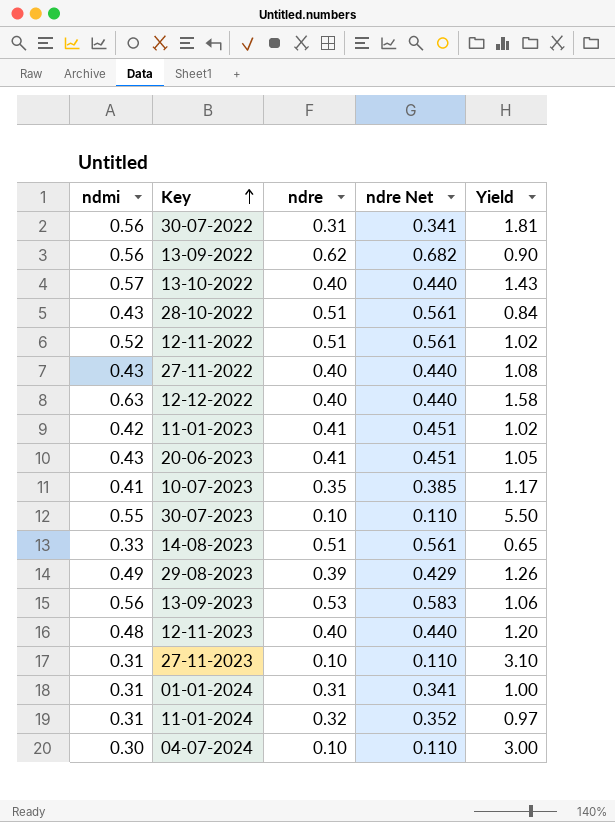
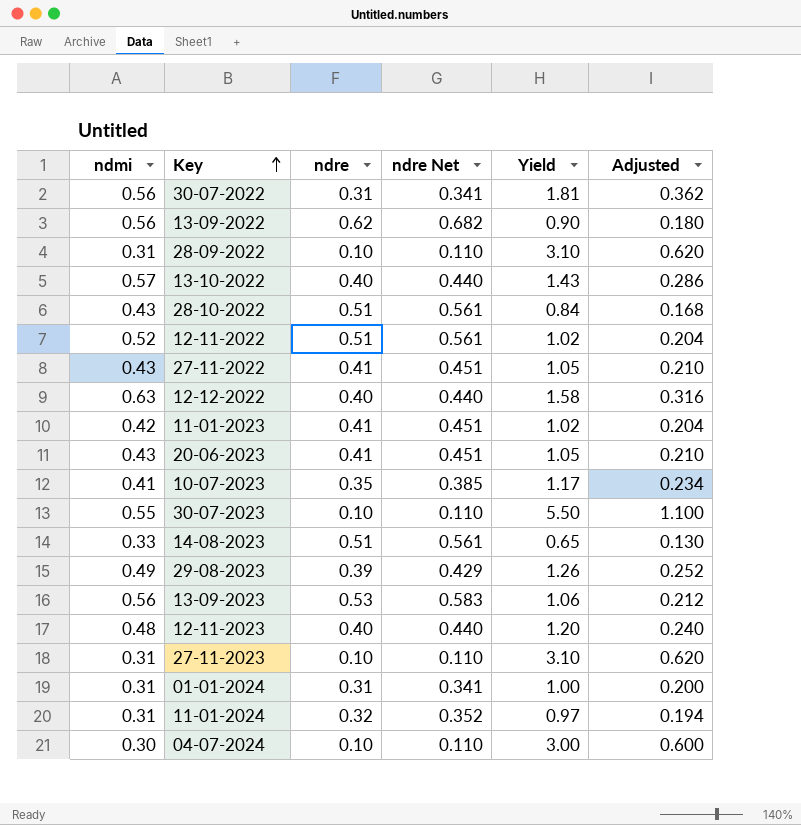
column Adjusted | formula: none -> [Yield] * 0.2
row 28-09-2022: none -> 0.31 | 0.10 | 0.110 | 3.10 | 0.620
27-11-2022 | ndre: 0.40 -> 0.41
27-11-2022 | ndre Net: 0.440 -> 0.451
27-11-2022 | Yield: 1.08 -> 1.05

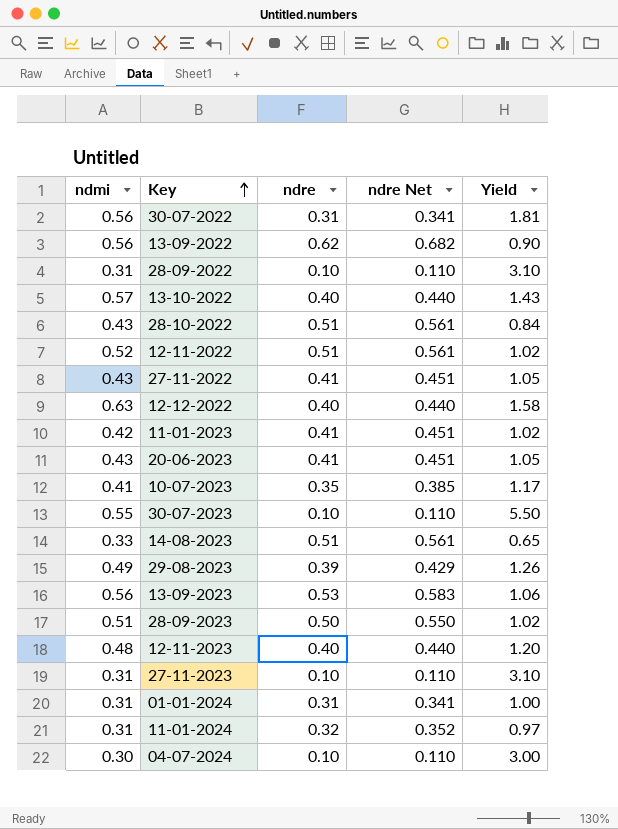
column Adjusted | formula: [Yield] * 0.2 -> none
row 28-09-2023: none -> 0.51 | 0.50 | 0.550 | 1.02

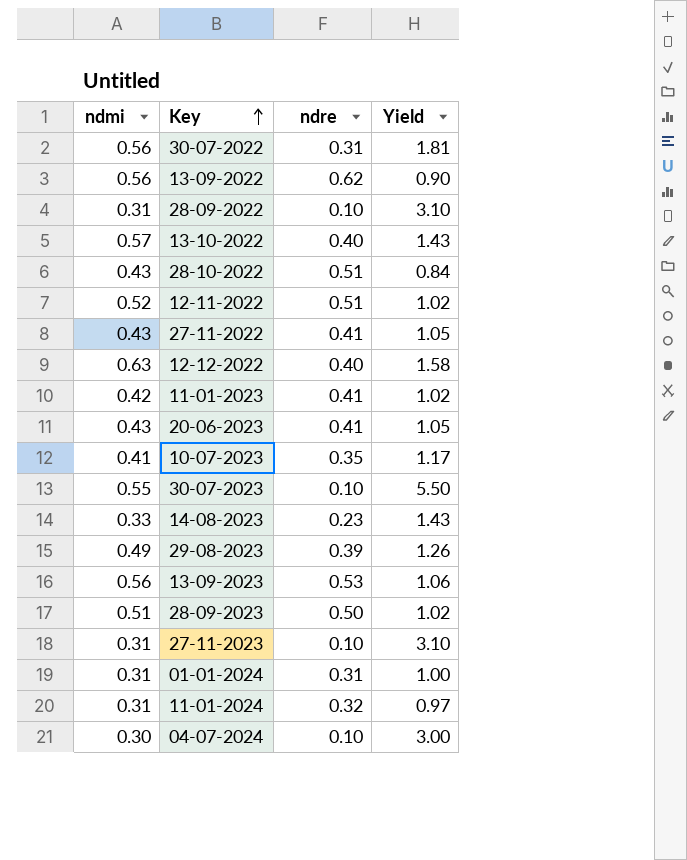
column ndre Net | formula: [ndre] * 1.1 -> none
row 12-11-2023: 0.48 | 0.40 | 0.440 | 1.20 -> none
14-08-2023 | ndre: 0.51 -> 0.23
14-08-2023 | Yield: 0.65 -> 1.43

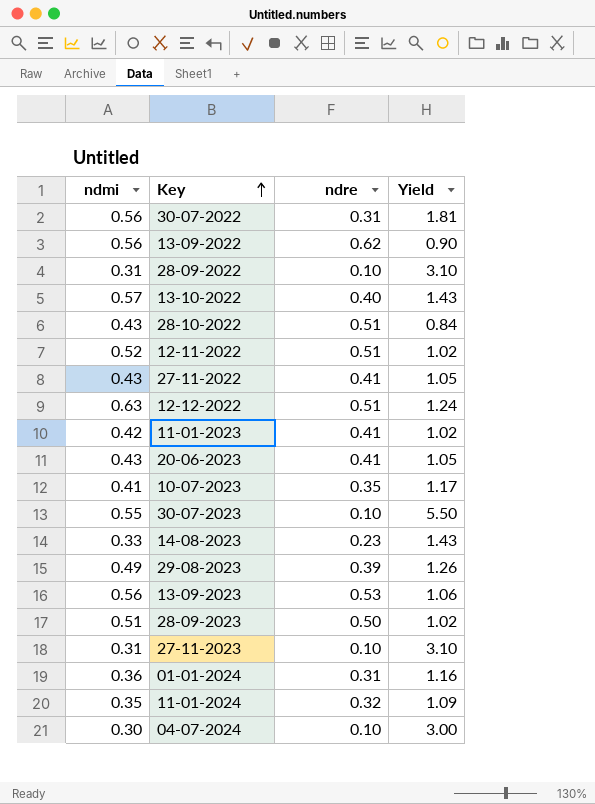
12-12-2022 | ndre: 0.40 -> 0.51
12-12-2022 | Yield: 1.58 -> 1.24
01-01-2024 | ndmi: 0.31 -> 0.36
01-01-2024 | Yield: 1.00 -> 1.16
11-01-2024 | ndmi: 0.31 -> 0.35
11-01-2024 | Yield: 0.97 -> 1.09

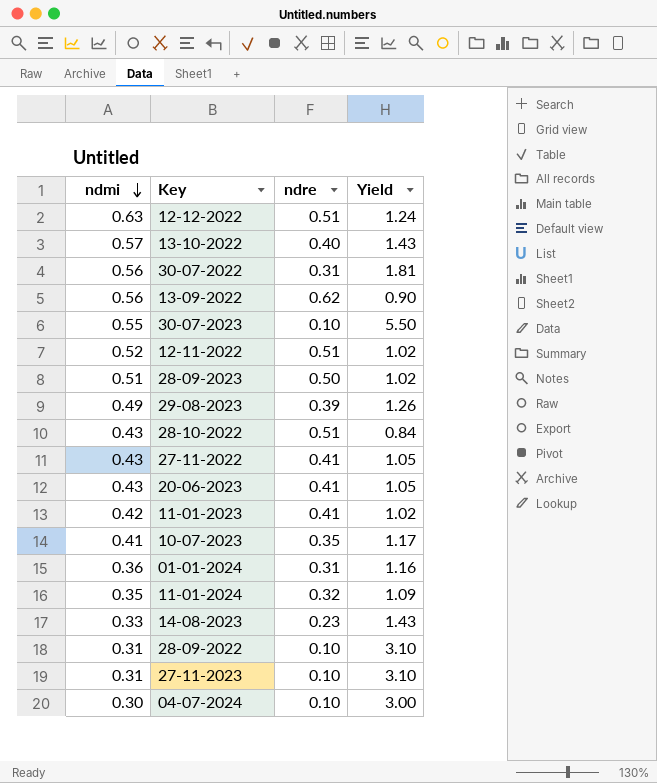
row order: Key ascending -> ndmi descending
row 13-09-2023: 0.56 | 0.53 | 1.06 -> none

